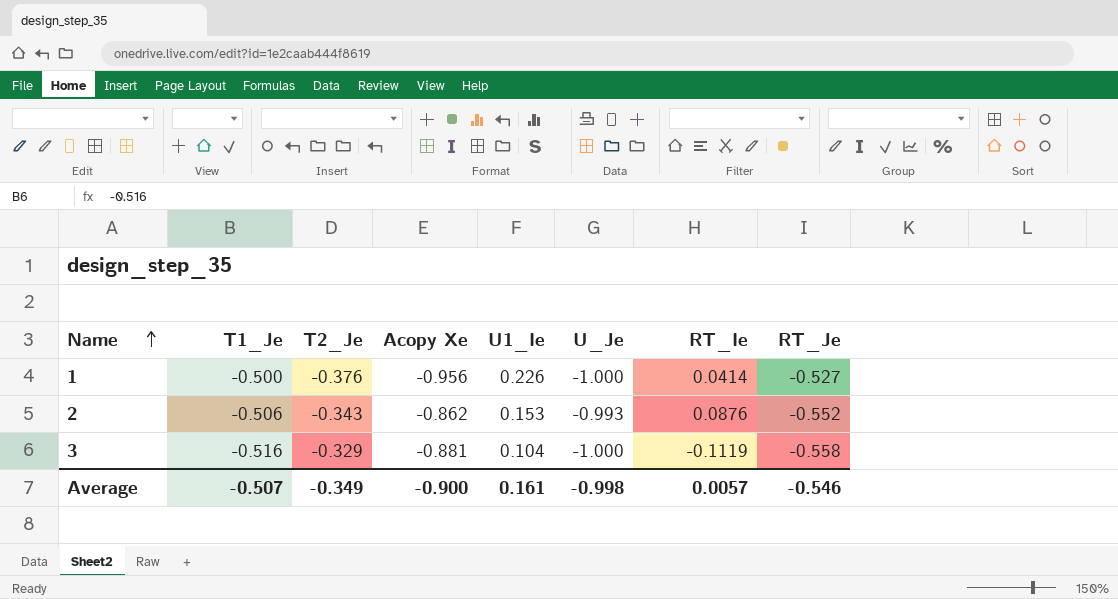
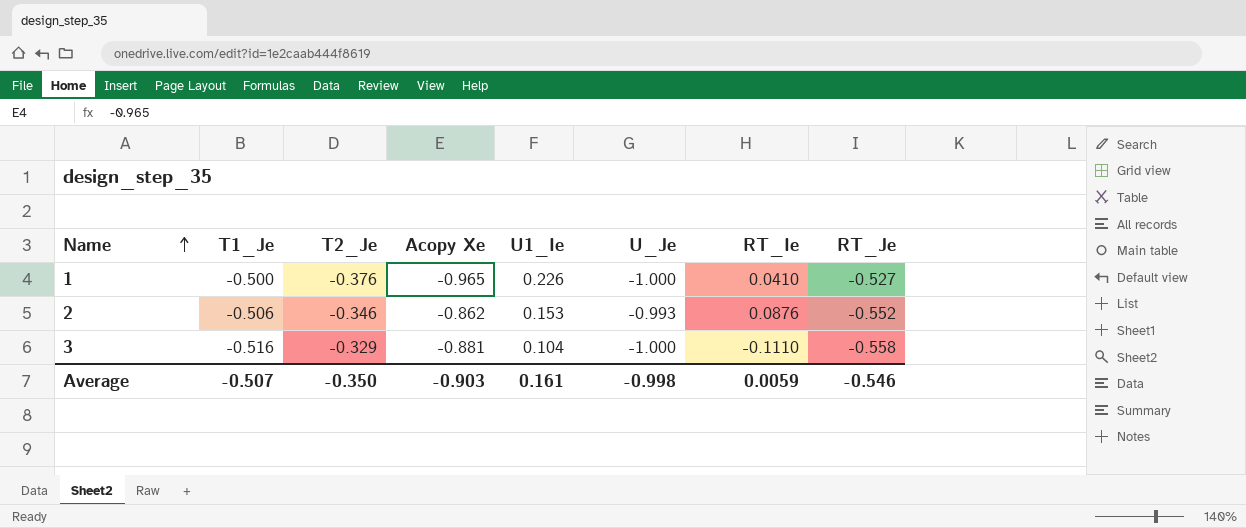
1 | Acopy Xe: -0.956 -> -0.965
1 | RT_Ie: 0.0414 -> 0.0410
2 | T2_Je: -0.343 -> -0.346
3 | RT_Ie: -0.1119 -> -0.1110
Average | T2_Je: -0.349 -> -0.350
Average | Acopy Xe: -0.900 -> -0.903
Average | RT_Ie: 0.0057 -> 0.0059

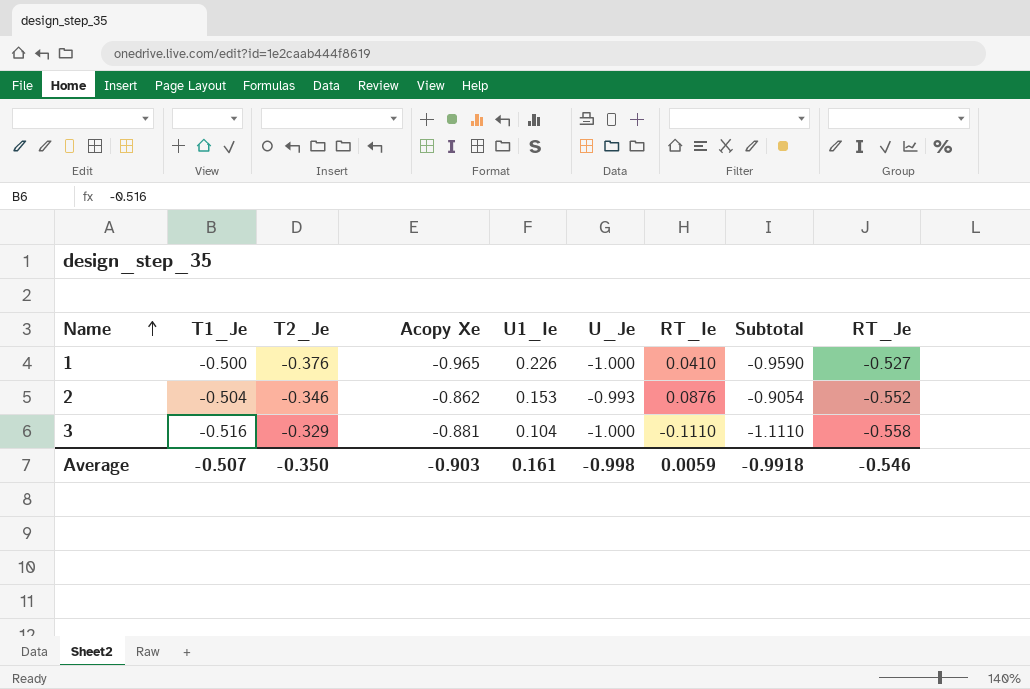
column Subtotal | formula: none -> [U_Je] + [RT_Ie]
2 | T1_Je: -0.506 -> -0.504

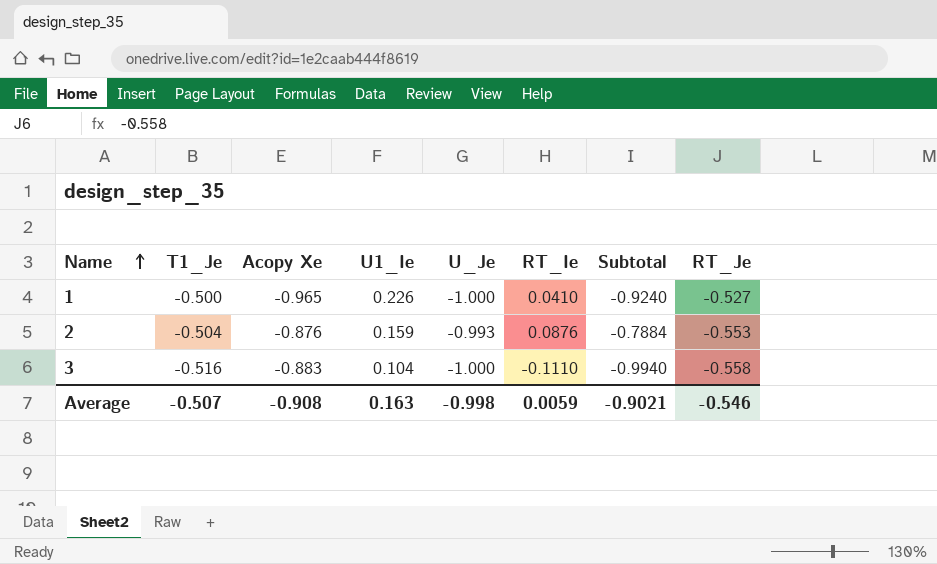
column T2_Je | position: 3 -> none
column Subtotal | formula: [U_Je] + [RT_Ie] -> [Acopy Xe] + [RT_Ie]
2 | Acopy Xe: -0.862 -> -0.876
2 | U1_Ie: 0.153 -> 0.159
2 | RT_Je: -0.552 -> -0.553
3 | Acopy Xe: -0.881 -> -0.883
Average | Acopy Xe: -0.903 -> -0.908
Average | U1_Ie: 0.161 -> 0.163
Average | Subtotal: -0.9918 -> -0.9021

